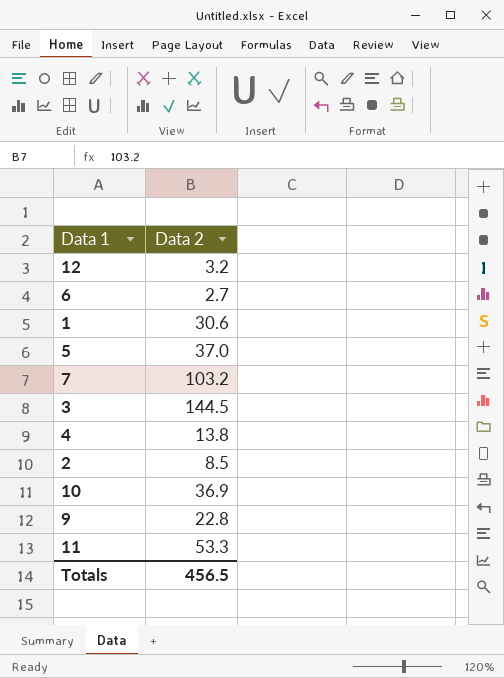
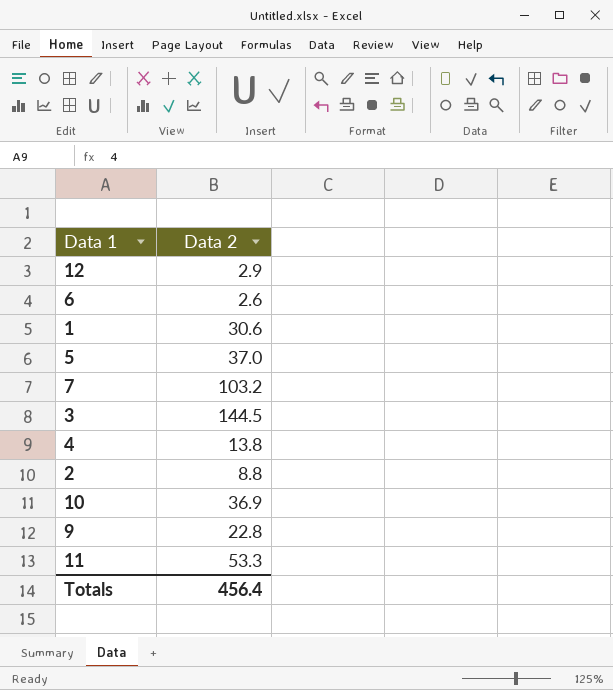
12 | Data 2: 3.2 -> 2.9
6 | Data 2: 2.7 -> 2.6
2 | Data 2: 8.5 -> 8.8
Totals | Data 2: 456.5 -> 456.4

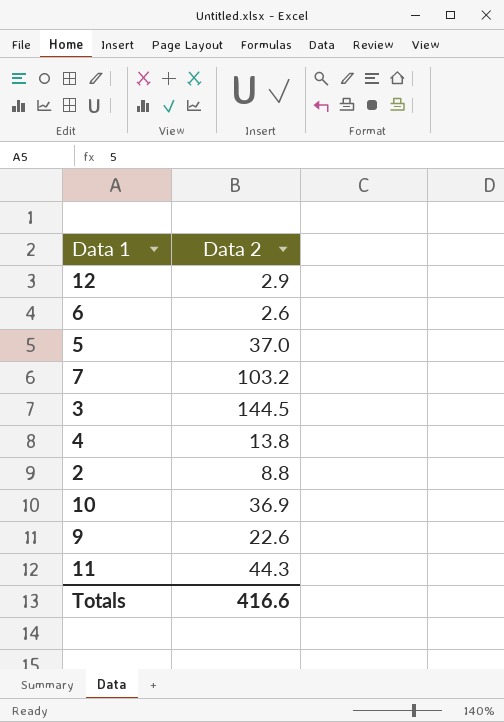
row 1: 30.6 -> none
9 | Data 2: 22.8 -> 22.6
11 | Data 2: 53.3 -> 44.3
Totals | Data 2: 456.4 -> 416.6

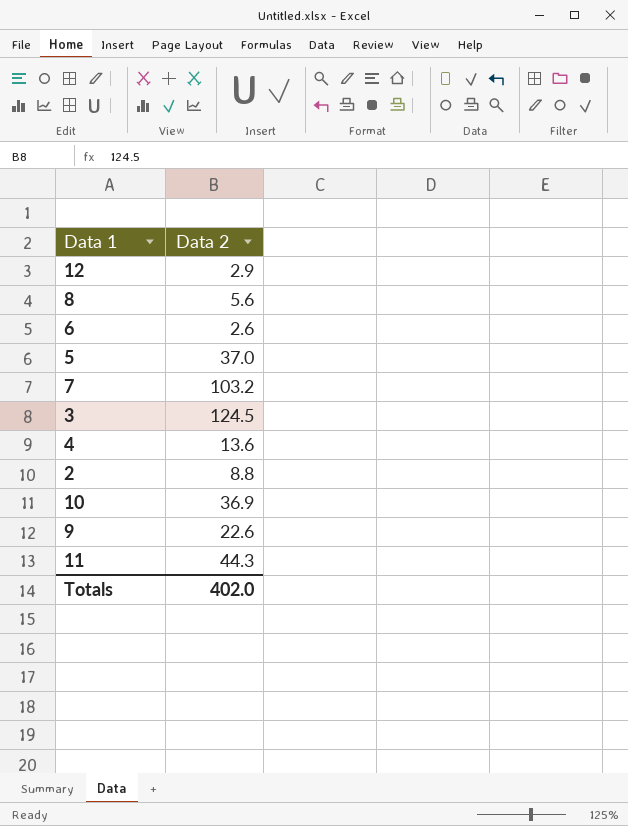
row 8: none -> 5.6
3 | Data 2: 144.5 -> 124.5
4 | Data 2: 13.8 -> 13.6
Totals | Data 2: 416.6 -> 402.0

